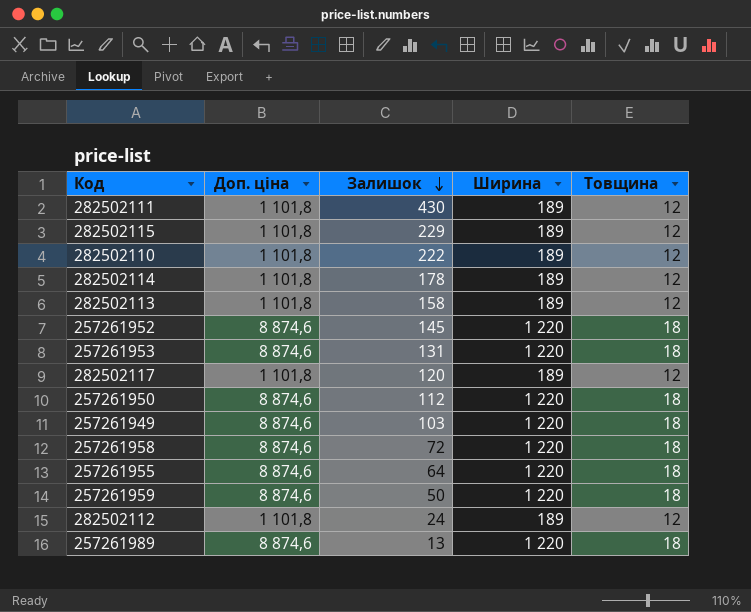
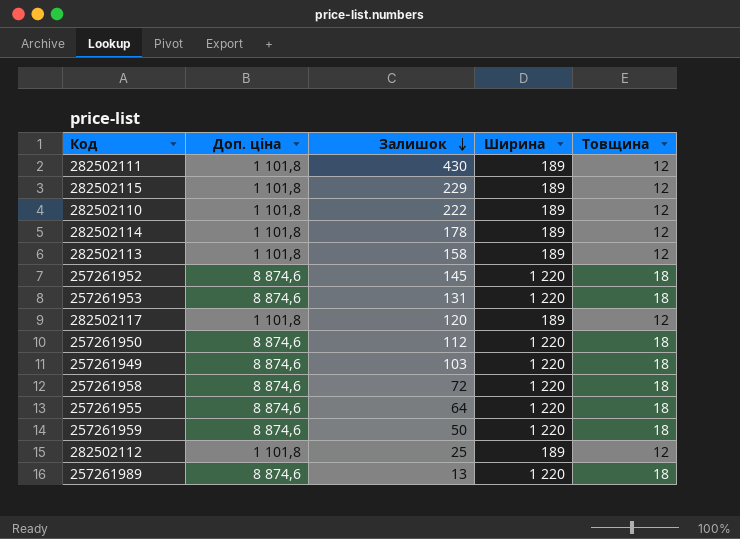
282502112 | Залишок: 24 -> 25

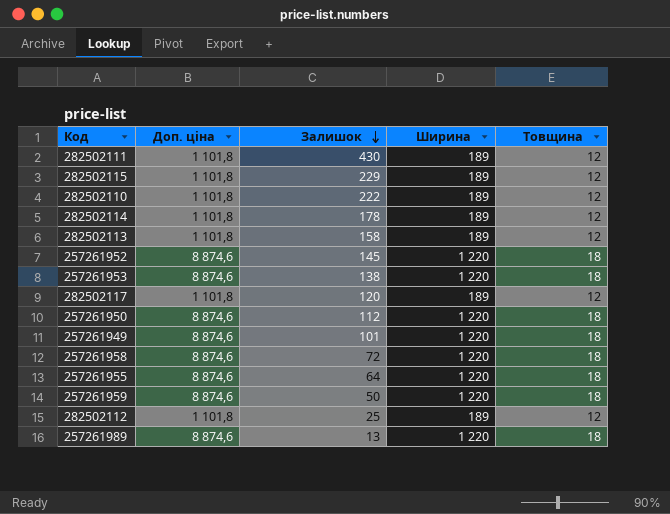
257261953 | Залишок: 131 -> 138
257261949 | Залишок: 103 -> 101

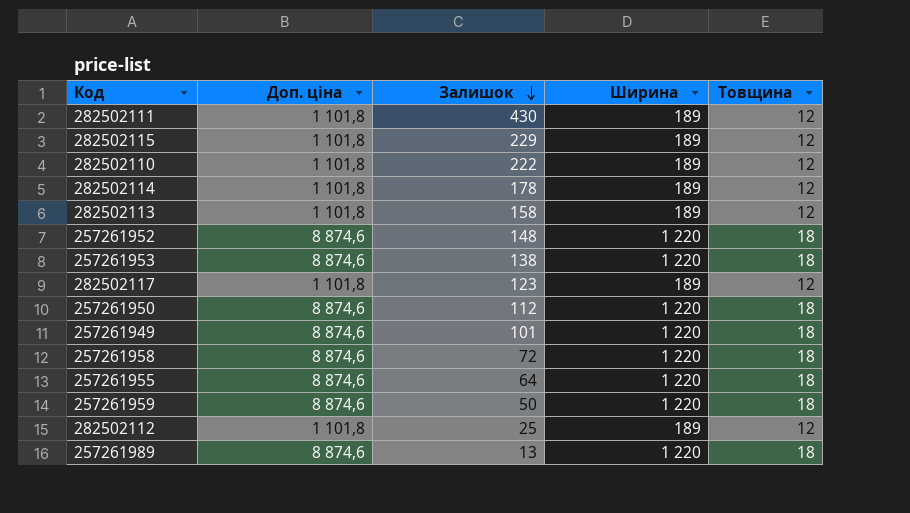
257261952 | Залишок: 145 -> 148
282502117 | Залишок: 120 -> 123

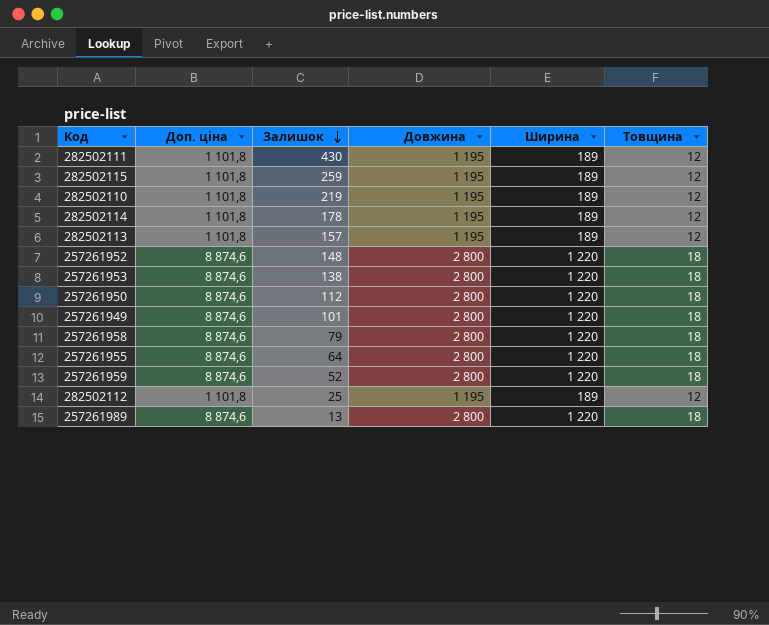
column Довжина | position: none -> 4
row 282502117: 1 101,8 | 123 | 189 | 12 -> none
282502115 | Залишок: 229 -> 259
282502110 | Залишок: 222 -> 219
282502113 | Залишок: 158 -> 157
257261958 | Залишок: 72 -> 79
257261959 | Залишок: 50 -> 52

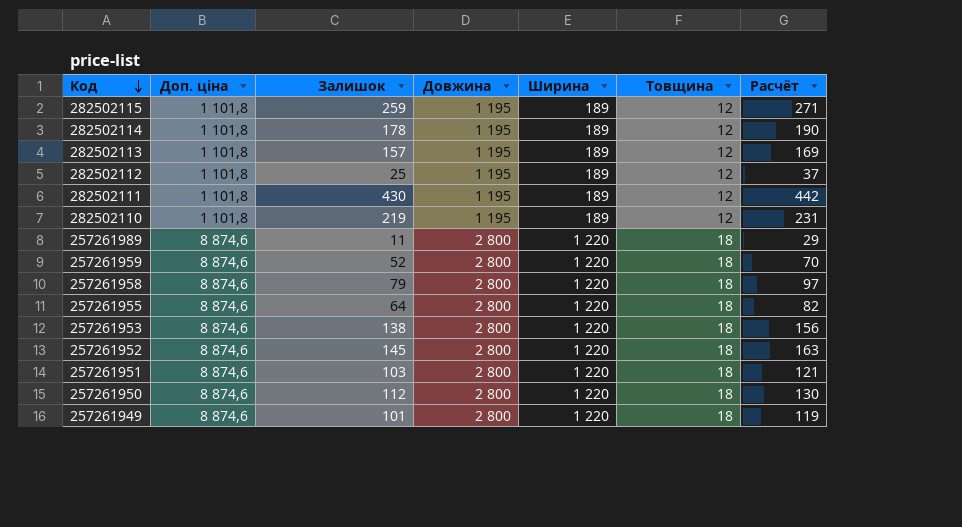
row order: Залишок descending -> Код descending
column Расчёт | formula: none -> [Залишок] + [Товщина]
257261989 | Залишок: 13 -> 11
257261952 | Залишок: 148 -> 145
row 257261951: none -> 8 874,6 | 103 | 2 800 | 1 220 | 18 | 121

